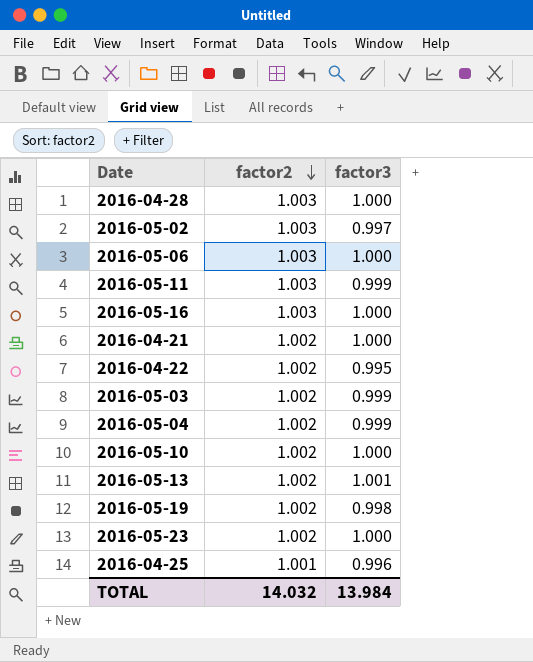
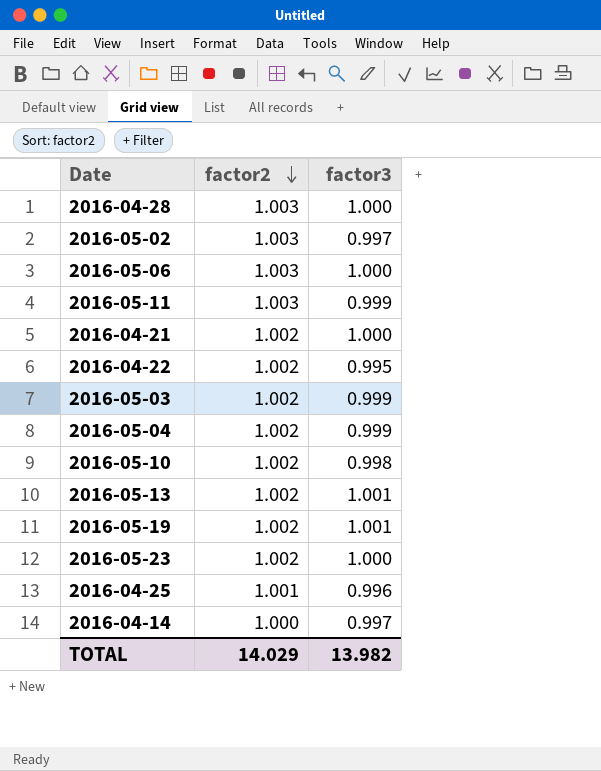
row 2016-05-16: 1.003 | 1.000 -> none
2016-05-10 | factor3: 1.000 -> 0.998
2016-05-19 | factor3: 0.998 -> 1.001
row 2016-04-14: none -> 1.000 | 0.997
TOTAL | factor2: 14.032 -> 14.029
TOTAL | factor3: 13.984 -> 13.982

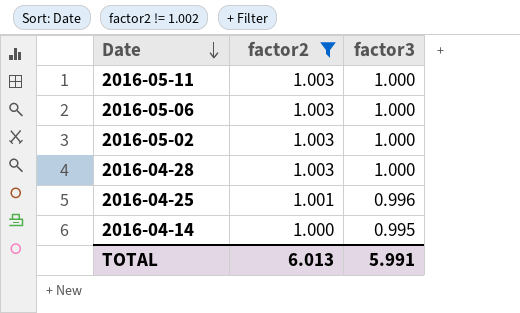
filter: none -> factor2 != 1.002
row order: factor2 descending -> Date descending
2016-05-11 | factor3: 0.999 -> 1.000
2016-05-02 | factor3: 0.997 -> 1.000
2016-04-14 | factor3: 0.997 -> 0.995
TOTAL | factor2: 14.029 -> 6.013
TOTAL | factor3: 13.982 -> 5.991

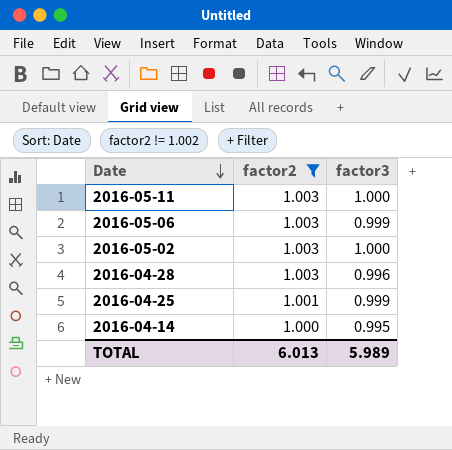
2016-05-06 | factor3: 1.000 -> 0.999
2016-04-28 | factor3: 1.000 -> 0.996
2016-04-25 | factor3: 0.996 -> 0.999
TOTAL | factor3: 5.991 -> 5.989

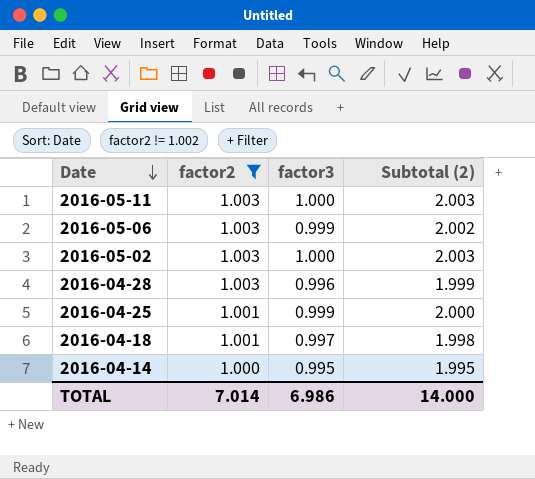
column Subtotal (2) | formula: none -> [factor2] + [factor3]
row 2016-04-18: none -> 1.001 | 0.997 | 1.998
TOTAL | factor2: 6.013 -> 7.014
TOTAL | factor3: 5.989 -> 6.986

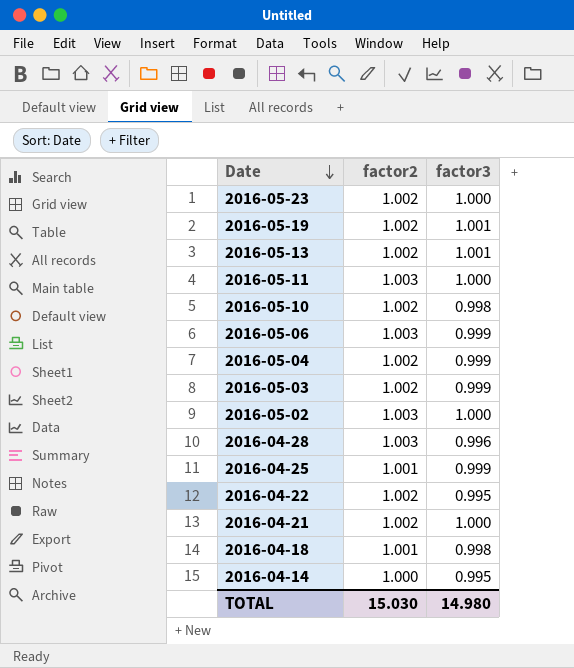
filter: factor2 != 1.002 -> none
column Subtotal (2) | formula: [factor2] + [factor3] -> none
2016-04-18 | factor3: 0.997 -> 0.998
TOTAL | factor2: 7.014 -> 15.030
TOTAL | factor3: 6.986 -> 14.980

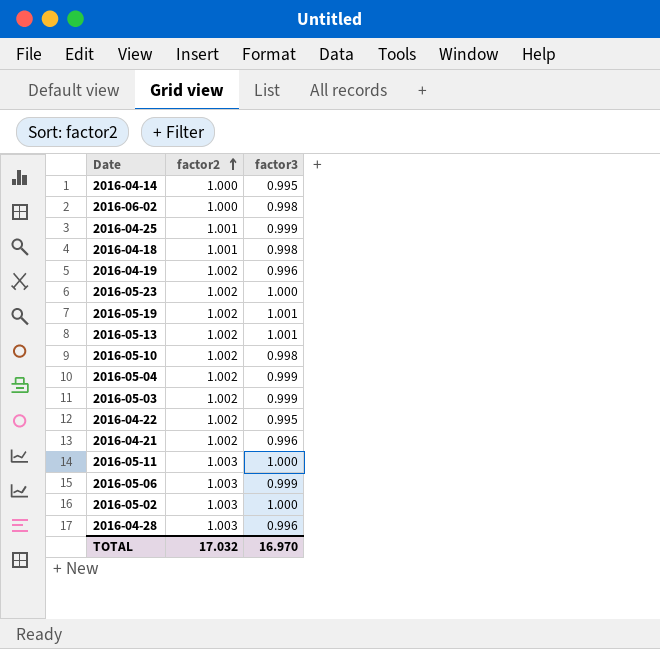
row order: Date descending -> factor2 ascending
row 2016-06-02: none -> 1.000 | 0.998
row 2016-04-19: none -> 1.002 | 0.996
2016-04-21 | factor3: 1.000 -> 0.996
TOTAL | factor2: 15.030 -> 17.032
TOTAL | factor3: 14.980 -> 16.970

